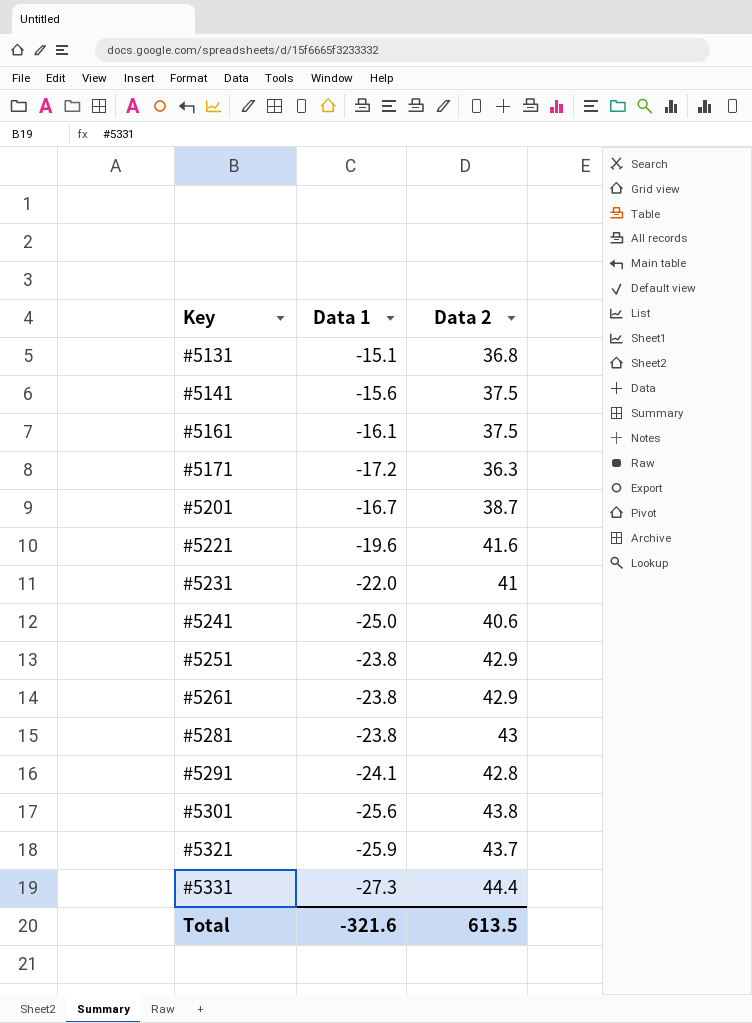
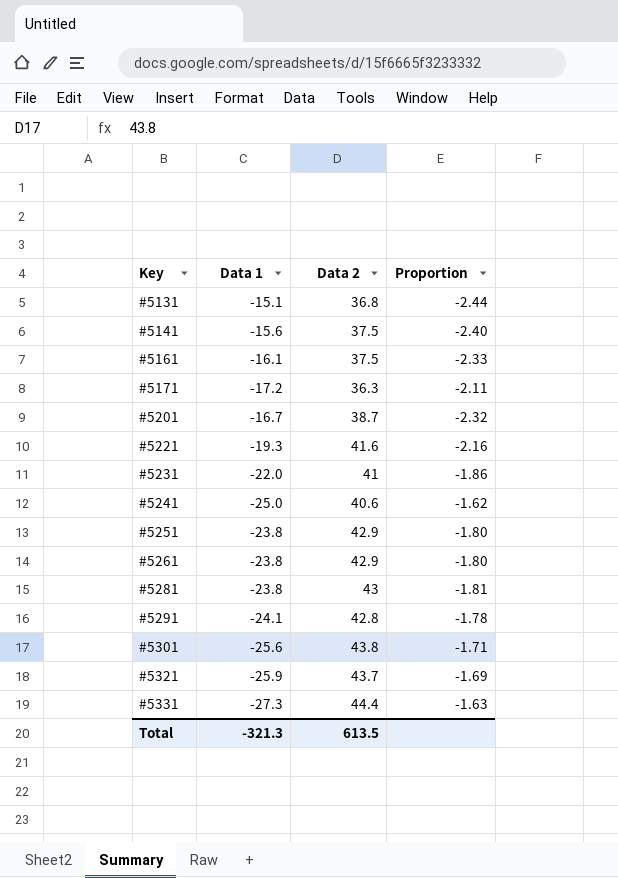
column Proportion | formula: none -> [Data 2] / [Data 1]
#5221 | Data 1: -19.6 -> -19.3
Total | Data 1: -321.6 -> -321.3

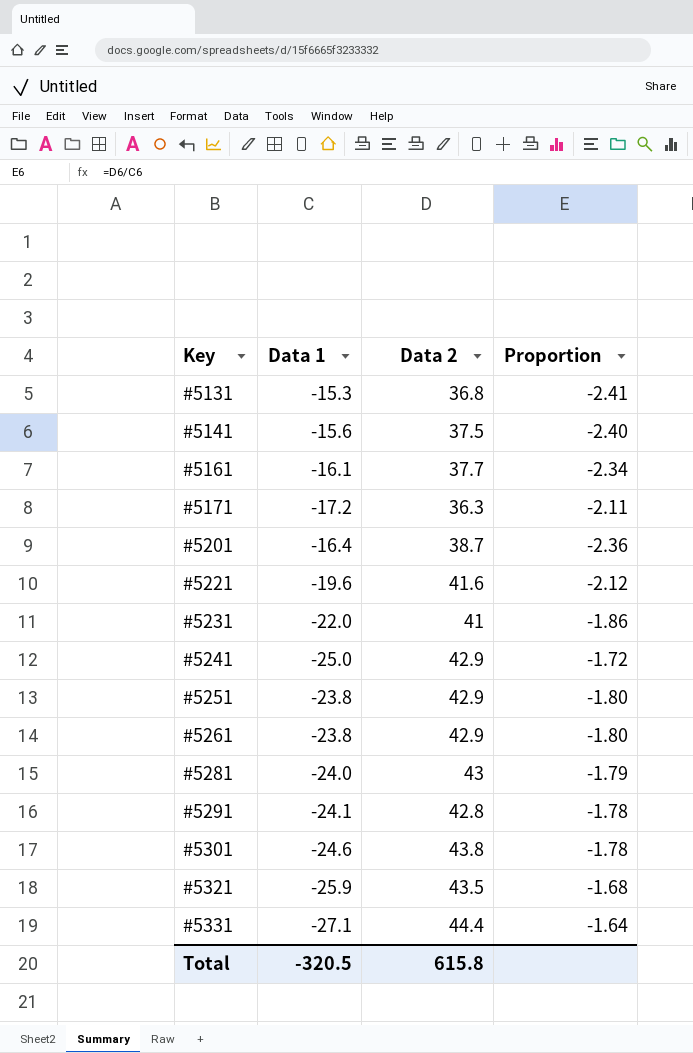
#5131 | Data 1: -15.1 -> -15.3
#5131 | Proportion: -2.44 -> -2.41
#5161 | Data 2: 37.5 -> 37.7
#5161 | Proportion: -2.33 -> -2.34
#5201 | Data 1: -16.7 -> -16.4
#5201 | Proportion: -2.32 -> -2.36
#5221 | Data 1: -19.3 -> -19.6
#5221 | Proportion: -2.16 -> -2.12
#5241 | Data 2: 40.6 -> 42.9
#5241 | Proportion: -1.62 -> -1.72
#5281 | Data 1: -23.8 -> -24.0
#5281 | Proportion: -1.81 -> -1.79
#5301 | Data 1: -25.6 -> -24.6
#5301 | Proportion: -1.71 -> -1.78
#5321 | Data 2: 43.7 -> 43.5
#5321 | Proportion: -1.69 -> -1.68
#5331 | Data 1: -27.3 -> -27.1
#5331 | Proportion: -1.63 -> -1.64
Total | Data 1: -321.3 -> -320.5
Total | Data 2: 613.5 -> 615.8

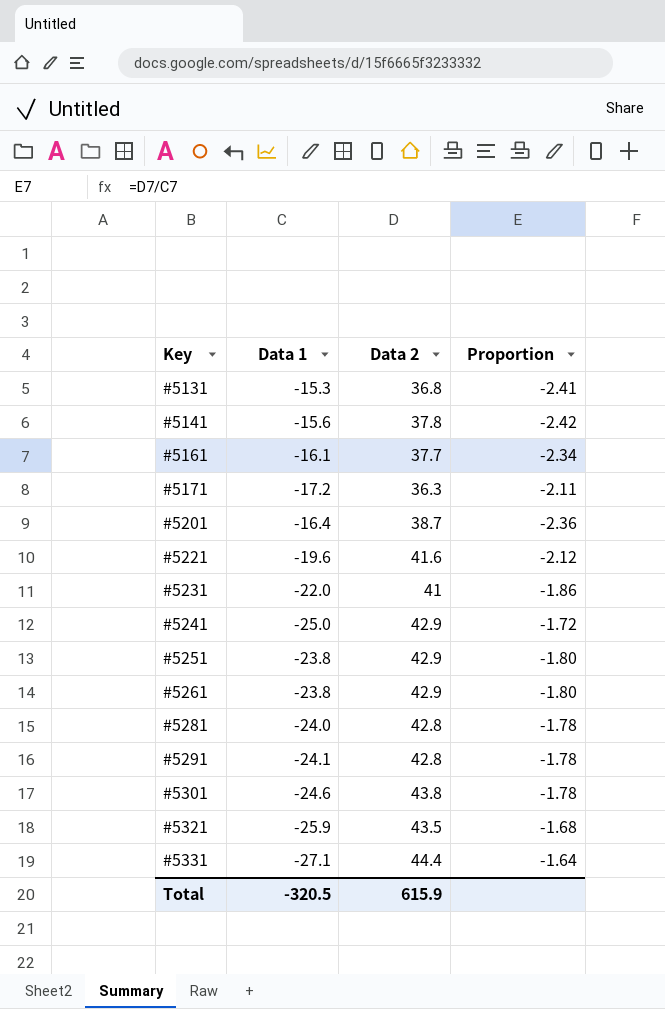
#5141 | Data 2: 37.5 -> 37.8
#5141 | Proportion: -2.40 -> -2.42
#5281 | Data 2: 43 -> 42.8
#5281 | Proportion: -1.79 -> -1.78
Total | Data 2: 615.8 -> 615.9

